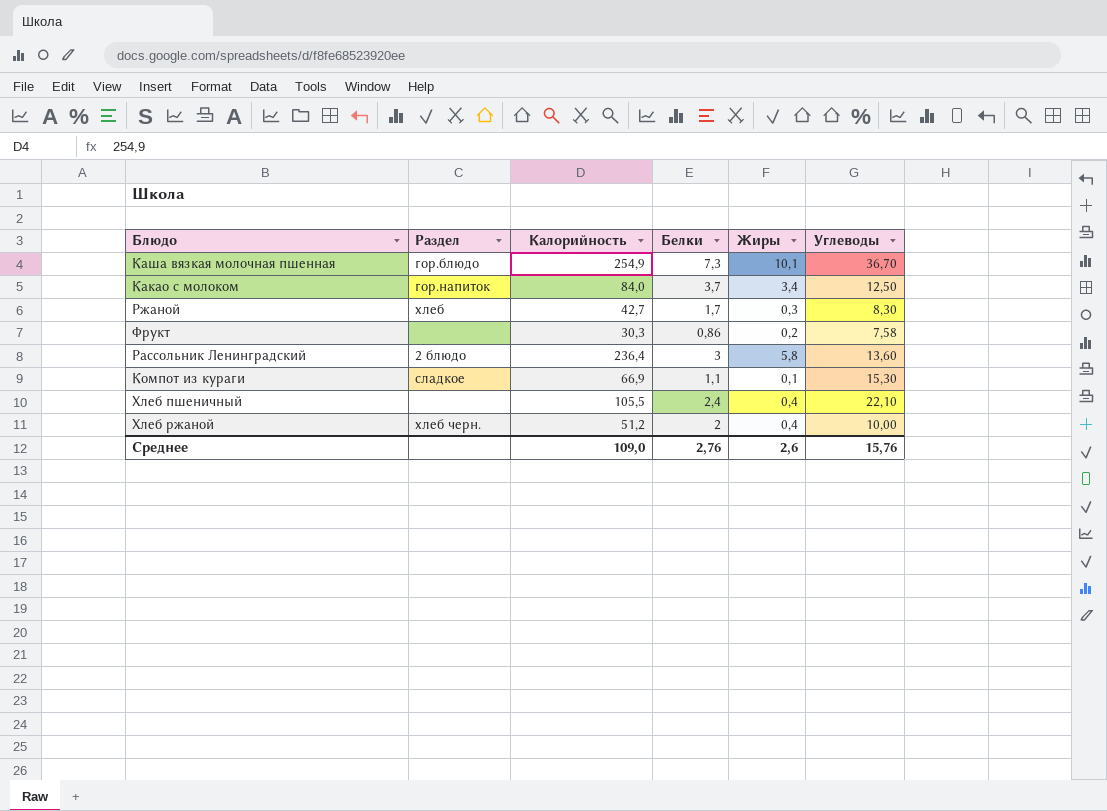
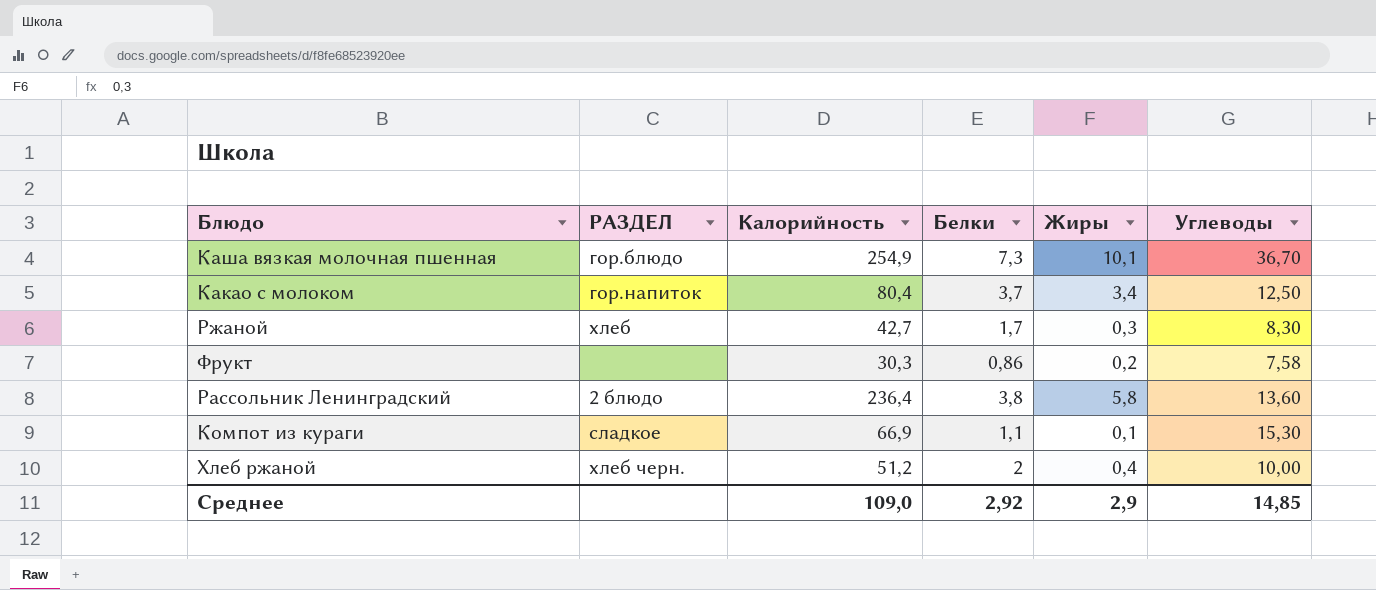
column name: Раздел -> РАЗДЕЛ
row Хлеб пшеничный: none | 105,5 | 2,4 | 0,4 | 22,10 -> none
Какао с молоком | Калорийность: 84,0 -> 80,4
Рассольник Ленинградский | Белки: 3 -> 3,8
Среднее | Белки: 2,76 -> 2,92
Среднее | Жиры: 2,6 -> 2,9
Среднее | Углеводы: 15,76 -> 14,85

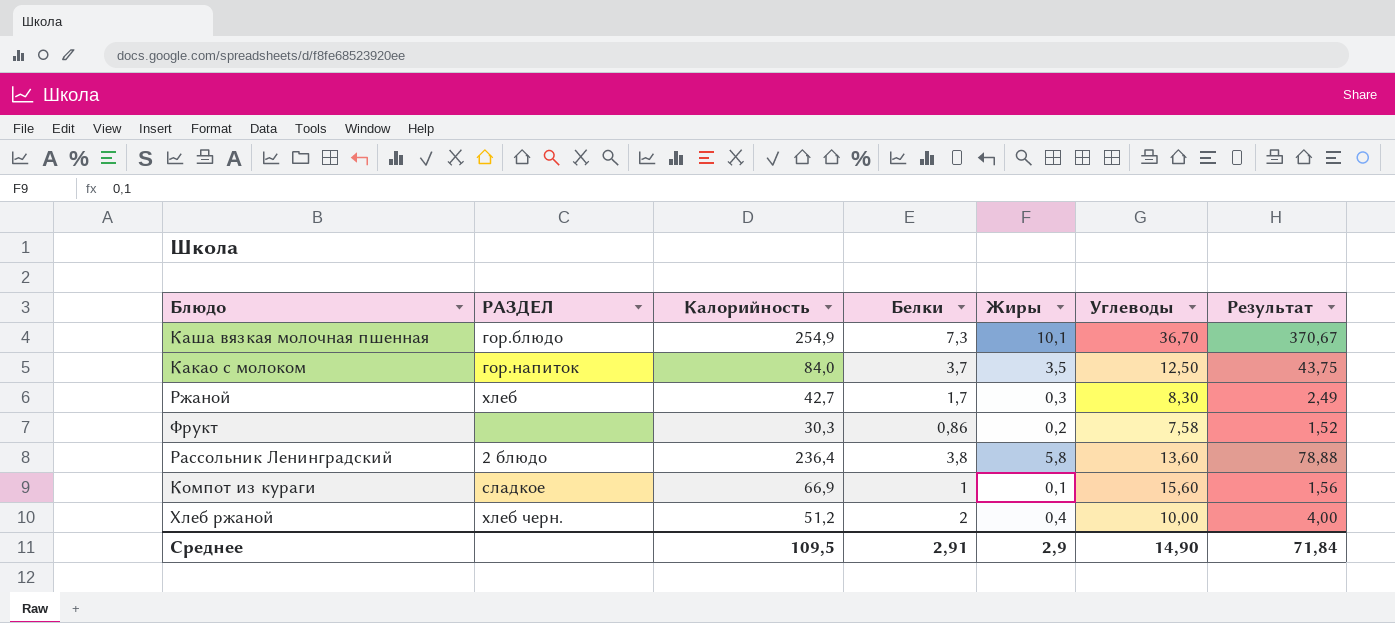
column Результат | formula: none -> [Жиры] * [Углеводы]
Какао с молоком | Калорийность: 80,4 -> 84,0
Какао с молоком | Жиры: 3,4 -> 3,5
Компот из кураги | Белки: 1,1 -> 1
Компот из кураги | Углеводы: 15,30 -> 15,60
Среднее | Калорийность: 109,0 -> 109,5
Среднее | Белки: 2,92 -> 2,91
Среднее | Углеводы: 14,85 -> 14,90

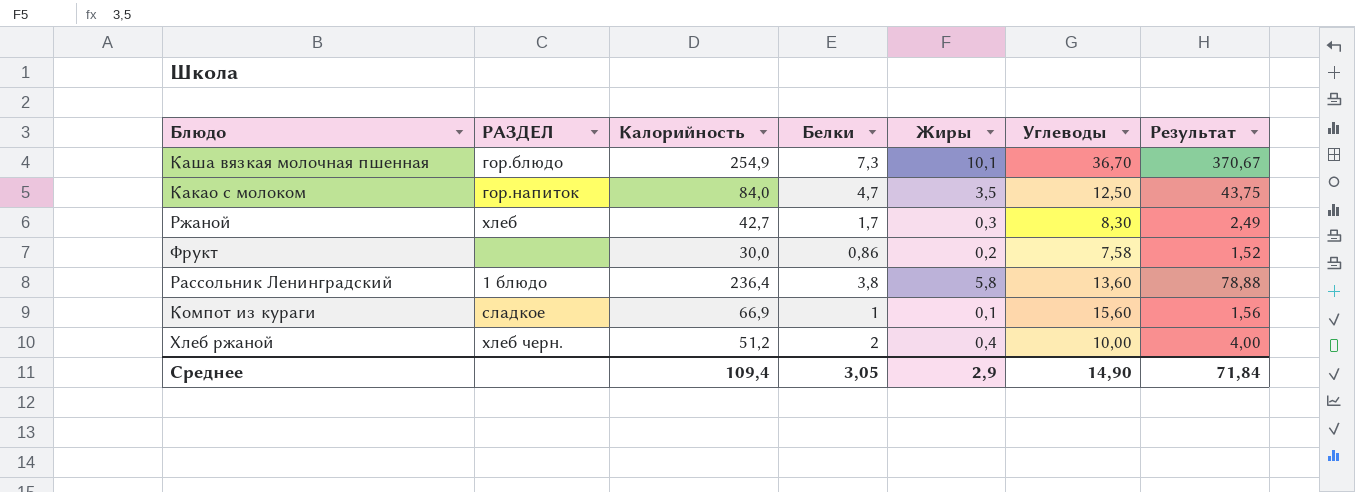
Какао с молоком | Белки: 3,7 -> 4,7
Фрукт | Калорийность: 30,3 -> 30,0
Рассольник Ленинградский | РАЗДЕЛ: 2 блюдо -> 1 блюдо
Среднее | Калорийность: 109,5 -> 109,4
Среднее | Белки: 2,91 -> 3,05

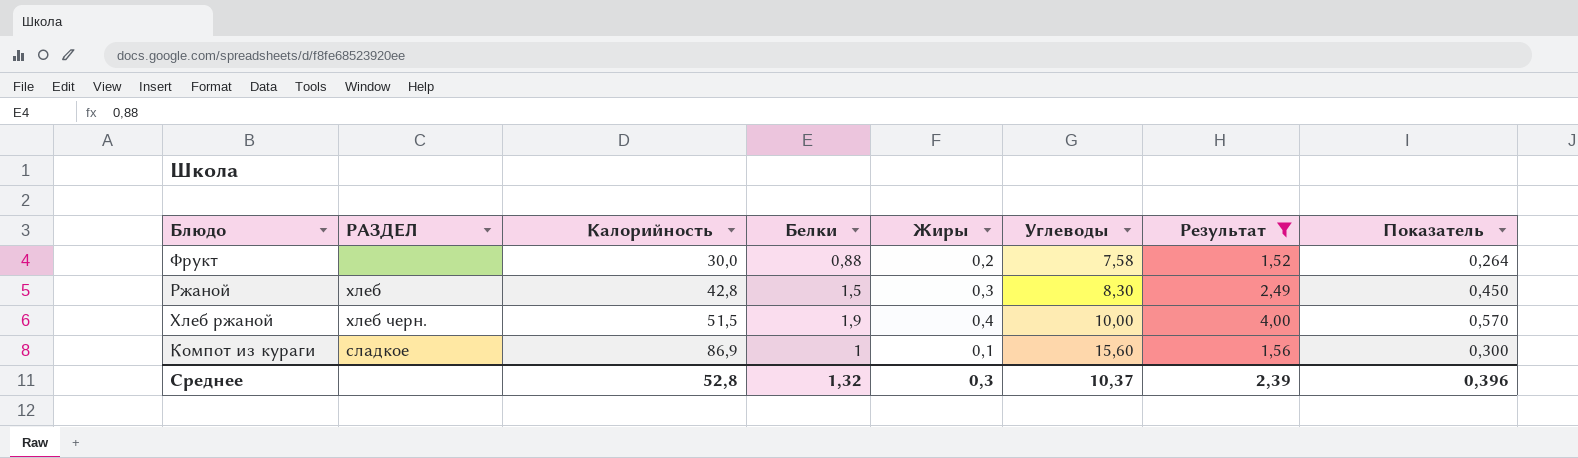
filter: none -> Результат <= 4,00
row order: none -> Калорийность ascending
column Показатель | formula: none -> [Белки] * 0,3
Фрукт | Белки: 0,86 -> 0,88
Ржаной | Калорийность: 42,7 -> 42,8
Ржаной | Белки: 1,7 -> 1,5
Хлеб ржаной | Калорийность: 51,2 -> 51,5
Хлеб ржаной | Белки: 2 -> 1,9
Компот из кураги | Калорийность: 66,9 -> 86,9
Среднее | Калорийность: 109,4 -> 52,8
Среднее | Белки: 3,05 -> 1,32
Среднее | Жиры: 2,9 -> 0,3
Среднее | Углеводы: 14,90 -> 10,37
Среднее | Результат: 71,84 -> 2,39

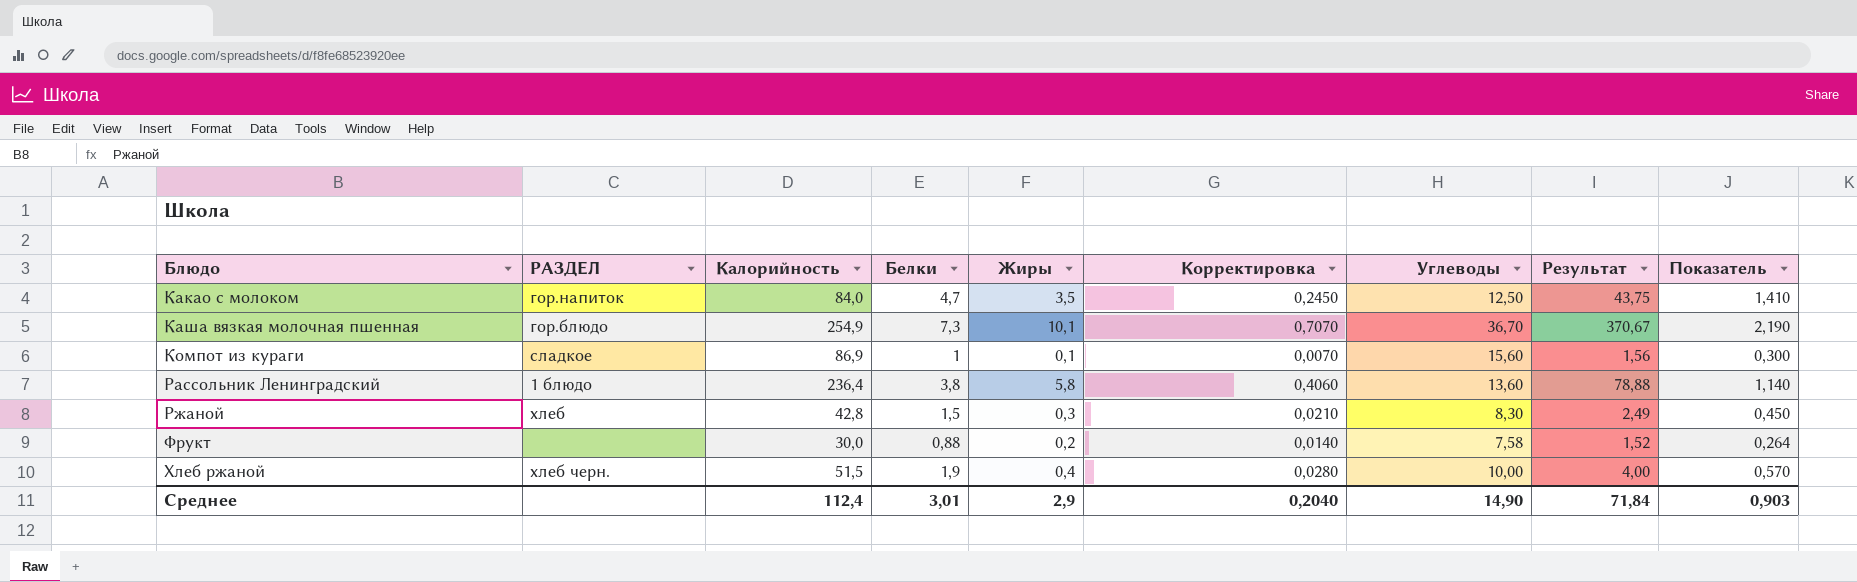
filter: Результат <= 4,00 -> none
row order: Калорийность ascending -> Блюдо ascending
column Корректировка | formula: none -> [Жиры] * 0,07
Среднее | Калорийность: 52,8 -> 112,4
Среднее | Белки: 1,32 -> 3,01
Среднее | Жиры: 0,3 -> 2,9
Среднее | Углеводы: 10,37 -> 14,90
Среднее | Результат: 2,39 -> 71,84
Среднее | Показатель: 0,396 -> 0,903

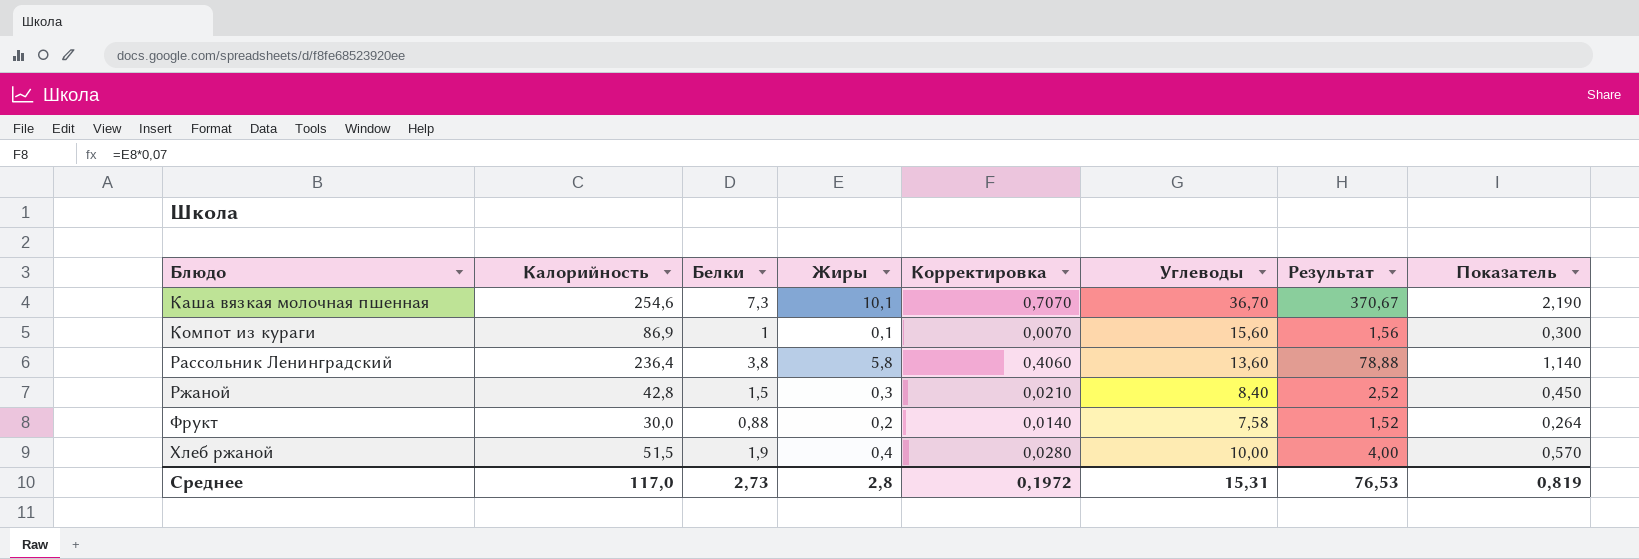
column РАЗДЕЛ | position: 2 -> none
row Какао с молоком: гор.напиток | 84,0 | 4,7 | 3,5 | 0,2450 | 12,50 | 43,75 | 1,410 -> none
Каша вязкая молочная пшенная | Калорийность: 254,9 -> 254,6
Ржаной | Углеводы: 8,30 -> 8,40
Ржаной | Результат: 2,49 -> 2,52
Среднее | Калорийность: 112,4 -> 117,0
Среднее | Белки: 3,01 -> 2,73
Среднее | Жиры: 2,9 -> 2,8
Среднее | Корректировка: 0,2040 -> 0,1972
Среднее | Углеводы: 14,90 -> 15,31
Среднее | Результат: 71,84 -> 76,53
Среднее | Показатель: 0,903 -> 0,819

